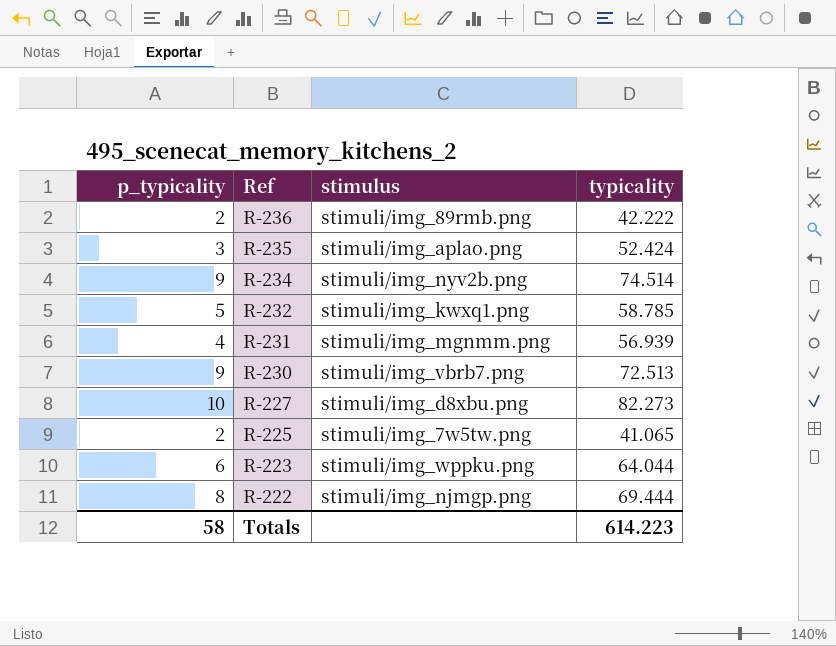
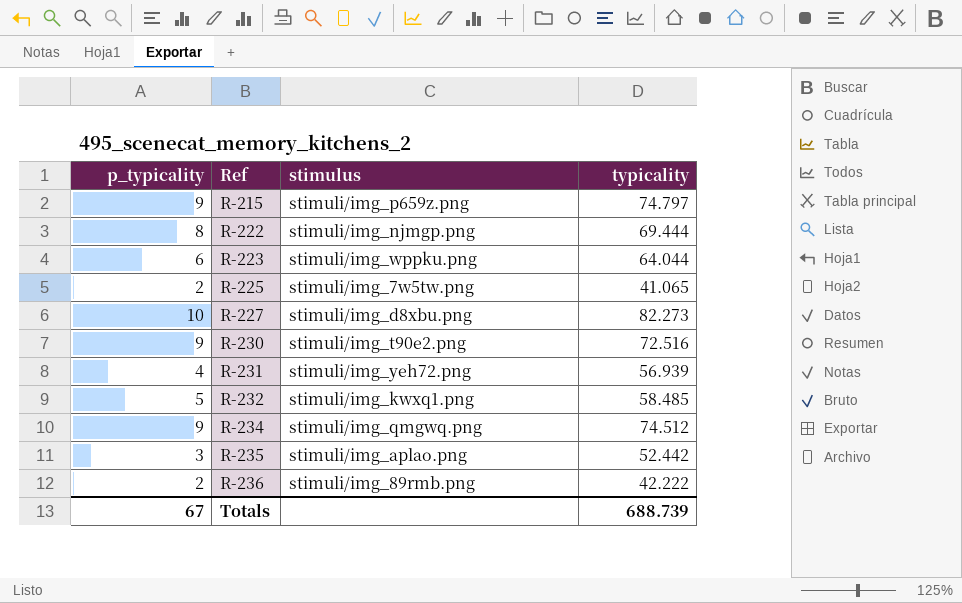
row order: Ref descending -> Ref ascending
row R-215: none -> 9 | stimuli/img_p659z.png | 74.797
R-230 | stimulus: stimuli/img_vbrb7.png -> stimuli/img_t90e2.png
R-230 | typicality: 72.513 -> 72.516
R-231 | stimulus: stimuli/img_mgnmm.png -> stimuli/img_yeh72.png
R-232 | typicality: 58.785 -> 58.485
R-234 | stimulus: stimuli/img_nyv2b.png -> stimuli/img_qmgwq.png
R-234 | typicality: 74.514 -> 74.512
R-235 | typicality: 52.424 -> 52.442
Totals | p_typicality: 58 -> 67
Totals | typicality: 614.223 -> 688.739

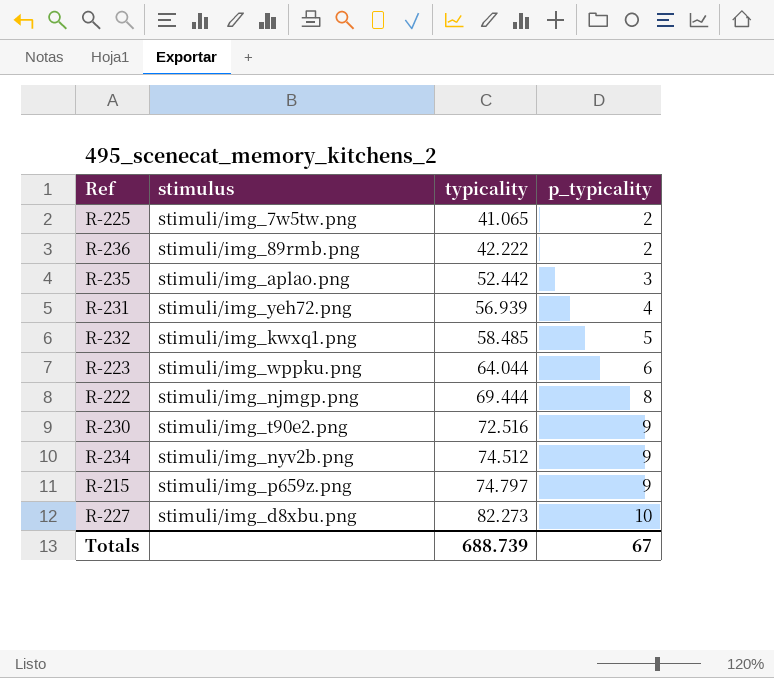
row order: Ref ascending -> typicality ascending
column p_typicality | position: 1 -> 4
R-234 | stimulus: stimuli/img_qmgwq.png -> stimuli/img_nyv2b.png

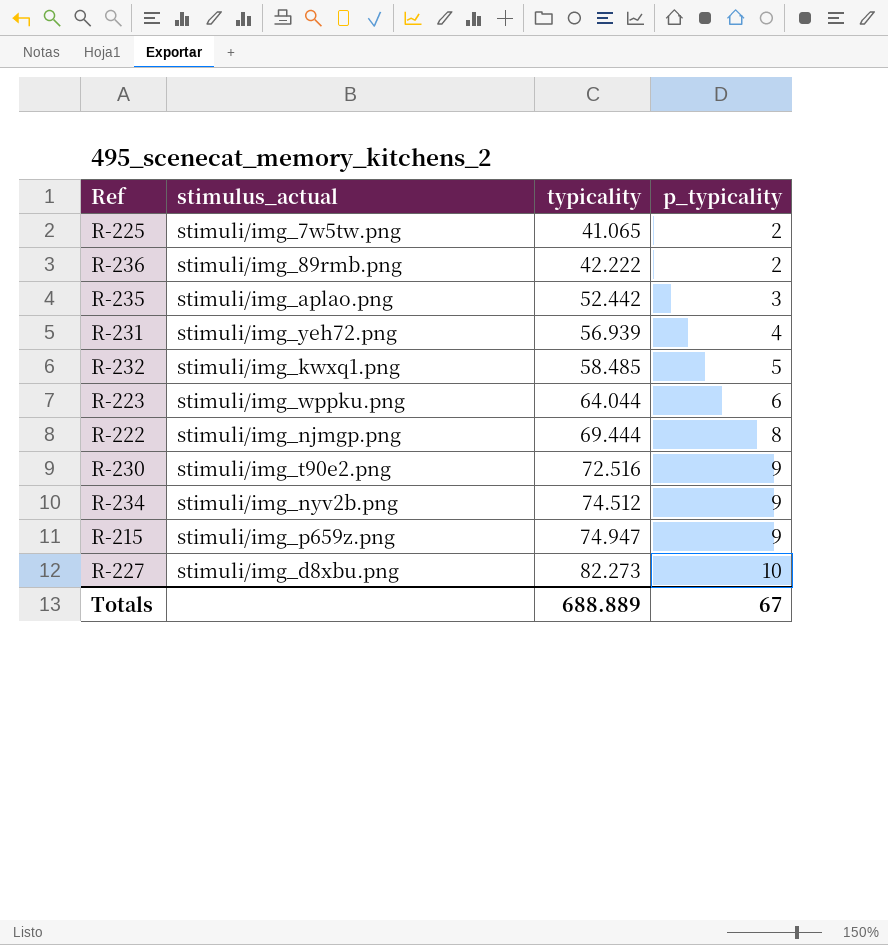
column name: stimulus -> stimulus_actual
R-215 | typicality: 74.797 -> 74.947
Totals | typicality: 688.739 -> 688.889

